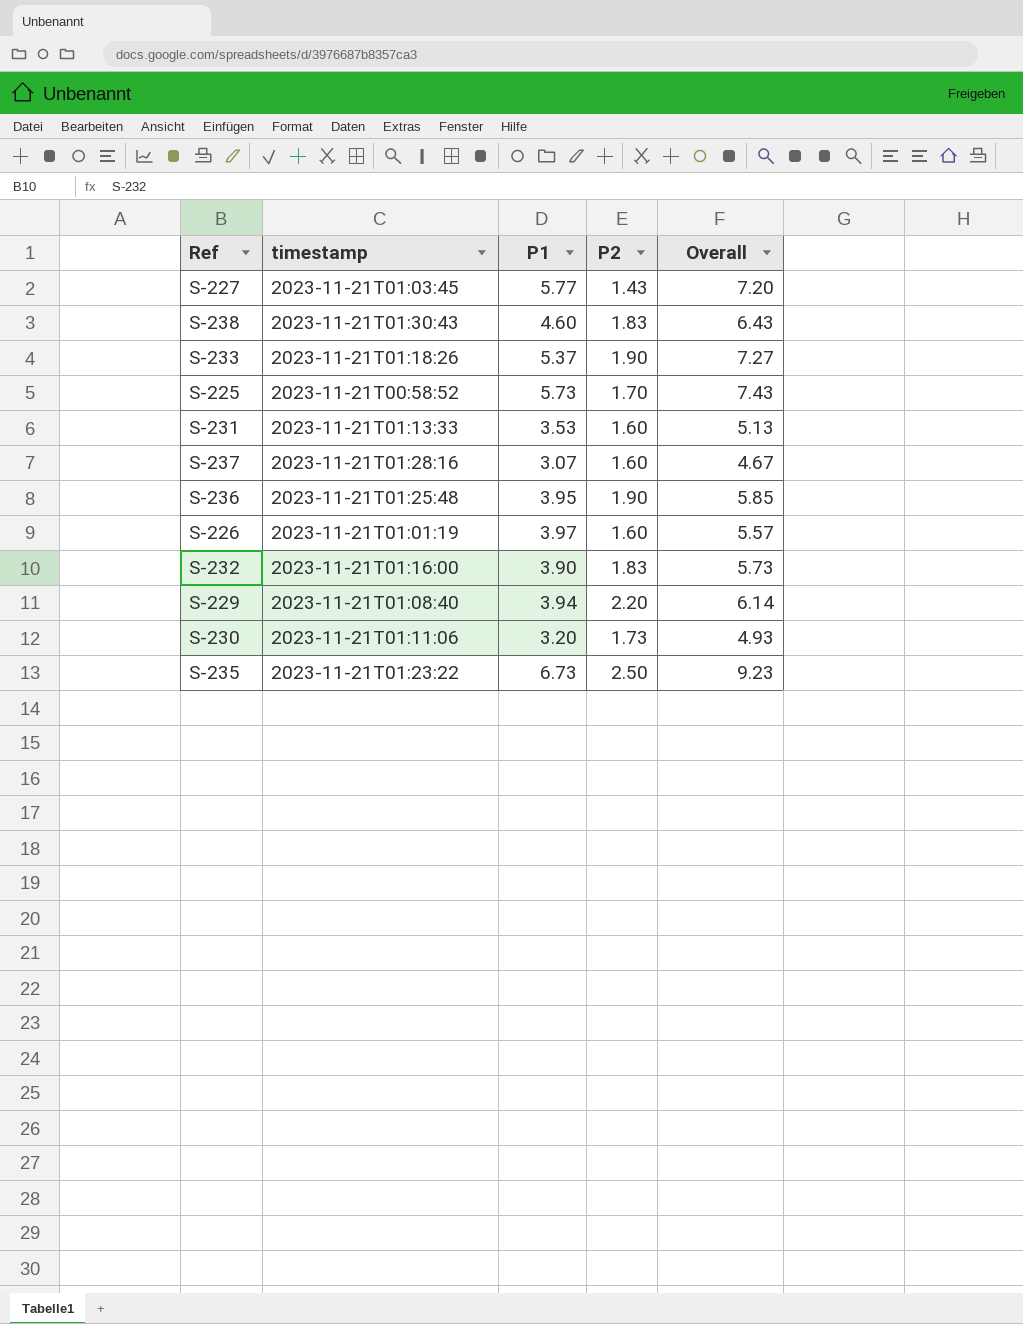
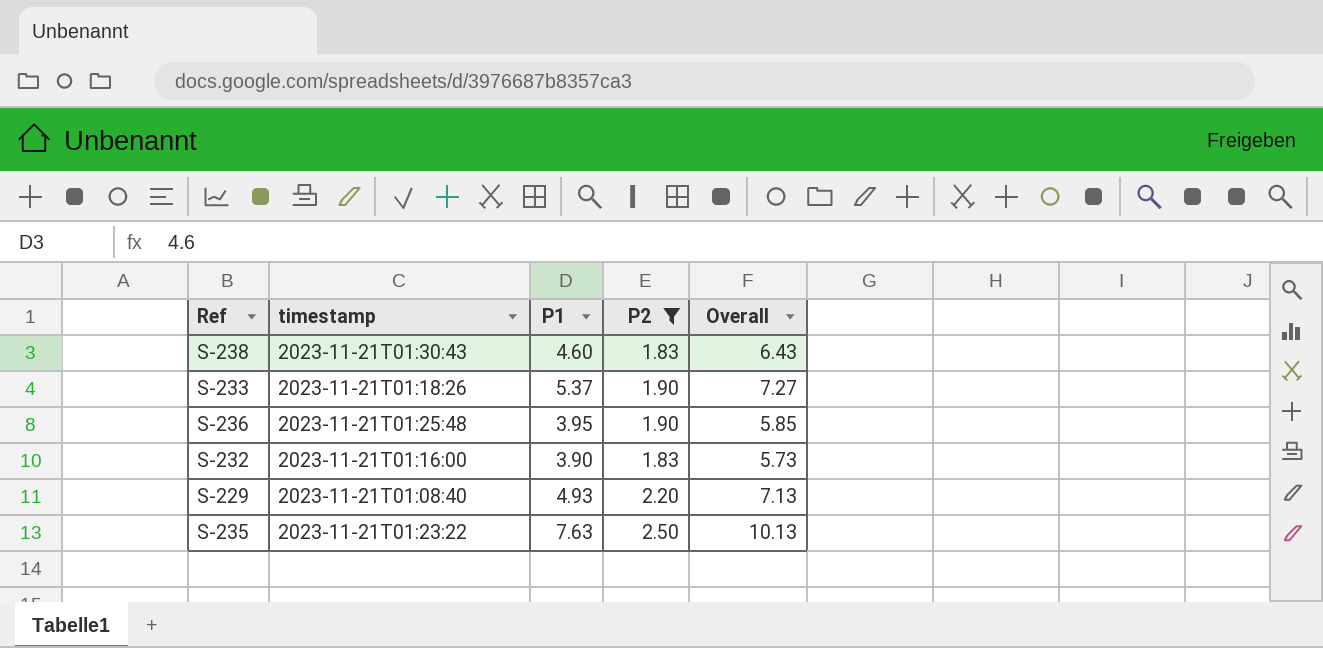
filter: none -> P2 >= 1.83
S-229 | P1: 3.94 -> 4.93
S-229 | Overall: 6.14 -> 7.13
S-235 | P1: 6.73 -> 7.63
S-235 | Overall: 9.23 -> 10.13

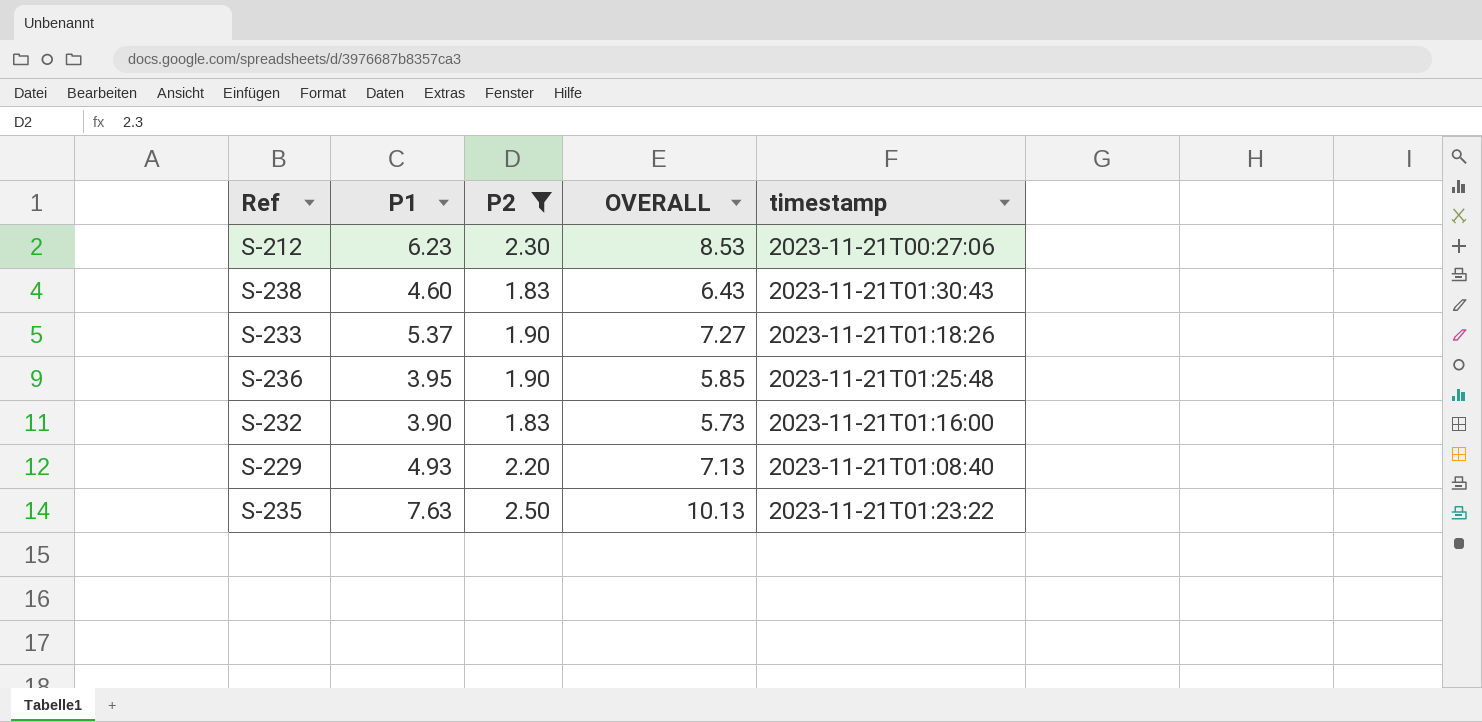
column name: Overall -> OVERALL
column timestamp | position: 2 -> 5
row S-212: none -> 6.23 | 2.30 | 8.53 | 2023-11-21T00:27:06

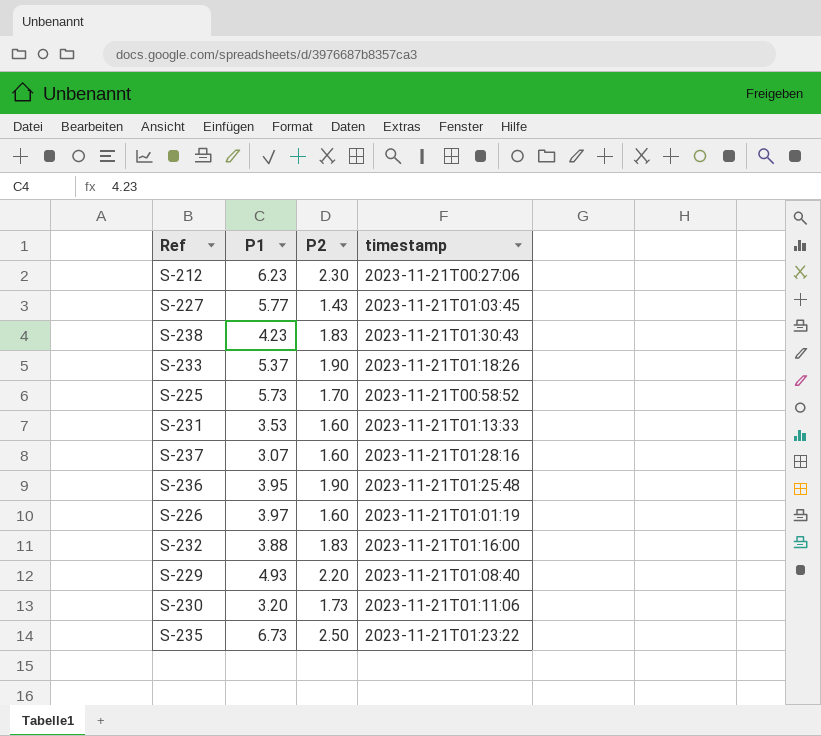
filter: P2 >= 1.83 -> none
column OVERALL | formula: [P1] + [P2] -> none
S-238 | P1: 4.60 -> 4.23
S-232 | P1: 3.90 -> 3.88
S-235 | P1: 7.63 -> 6.73

